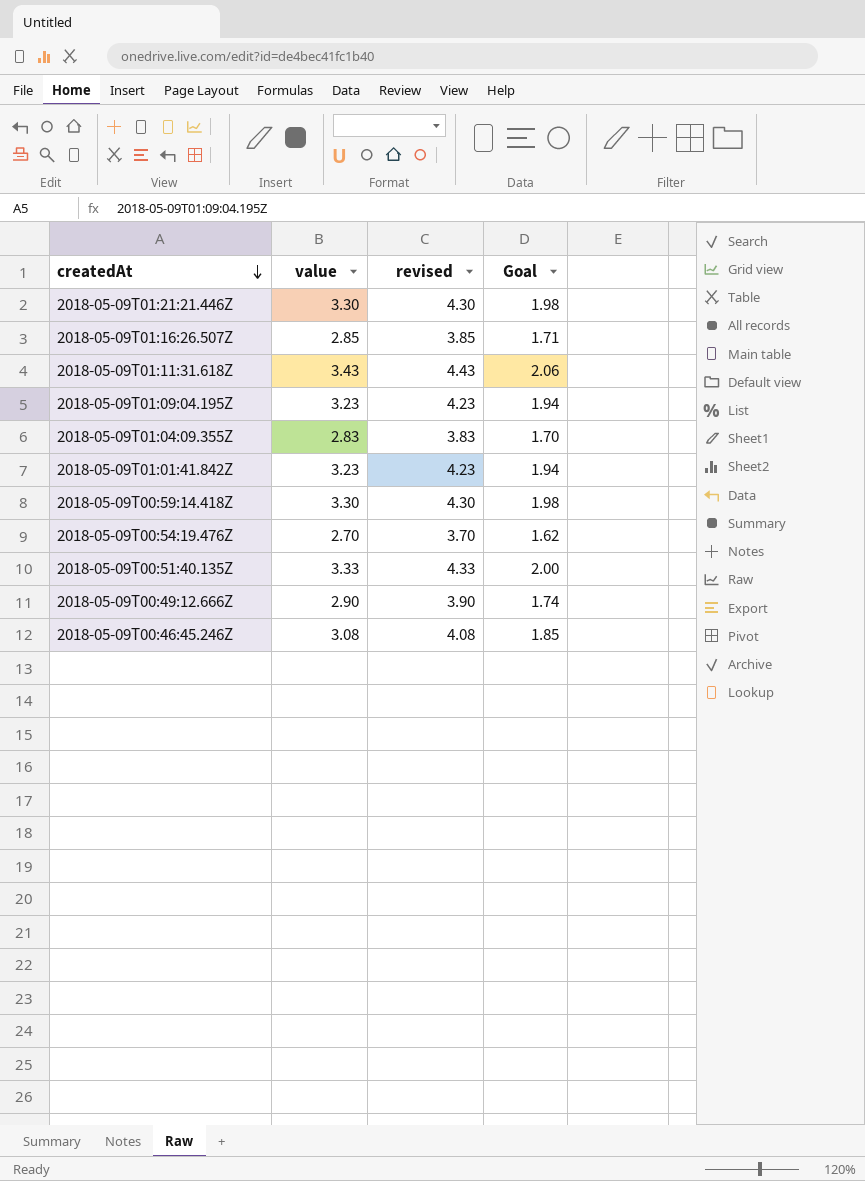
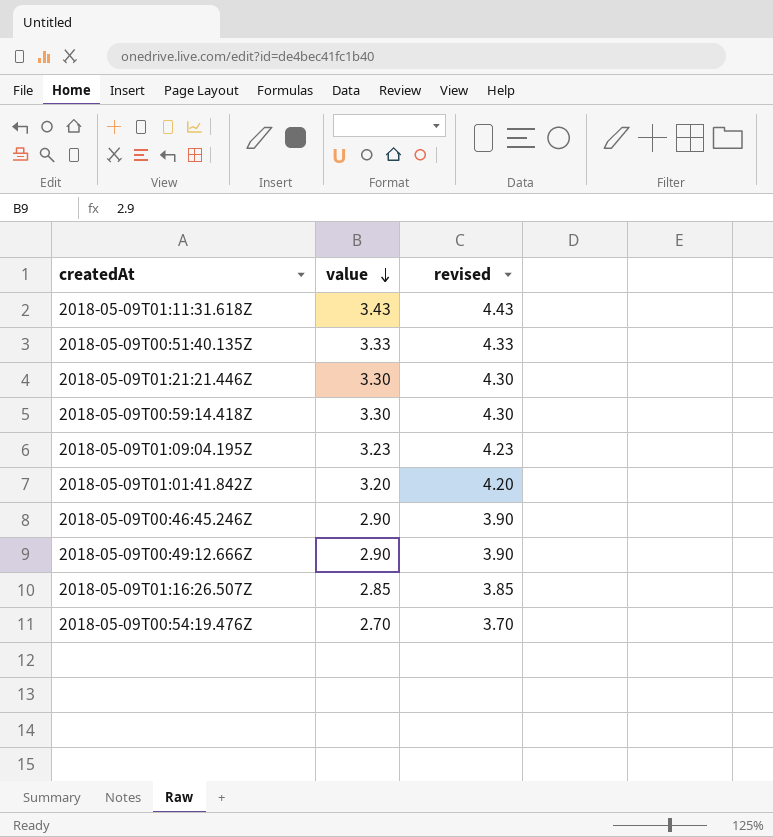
row order: createdAt descending -> value descending
column Goal | formula: [value] * 0.6 -> none
row 2018-05-09T01:04:09.355Z: 2.83 | 3.83 | 1.70 -> none
2018-05-09T01:01:41.842Z | value: 3.23 -> 3.20
2018-05-09T01:01:41.842Z | revised: 4.23 -> 4.20
2018-05-09T00:46:45.246Z | value: 3.08 -> 2.90
2018-05-09T00:46:45.246Z | revised: 4.08 -> 3.90

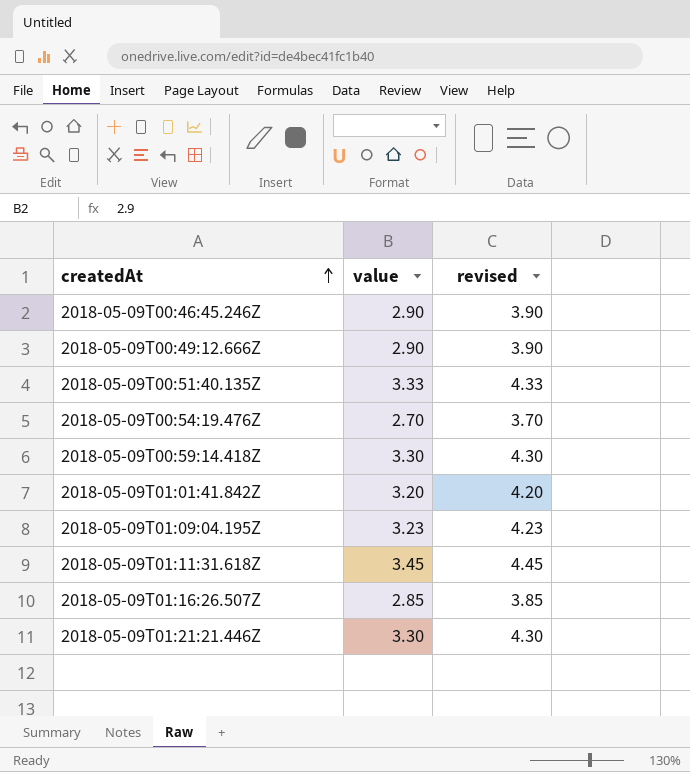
row order: value descending -> createdAt ascending
2018-05-09T01:11:31.618Z | value: 3.43 -> 3.45
2018-05-09T01:11:31.618Z | revised: 4.43 -> 4.45

